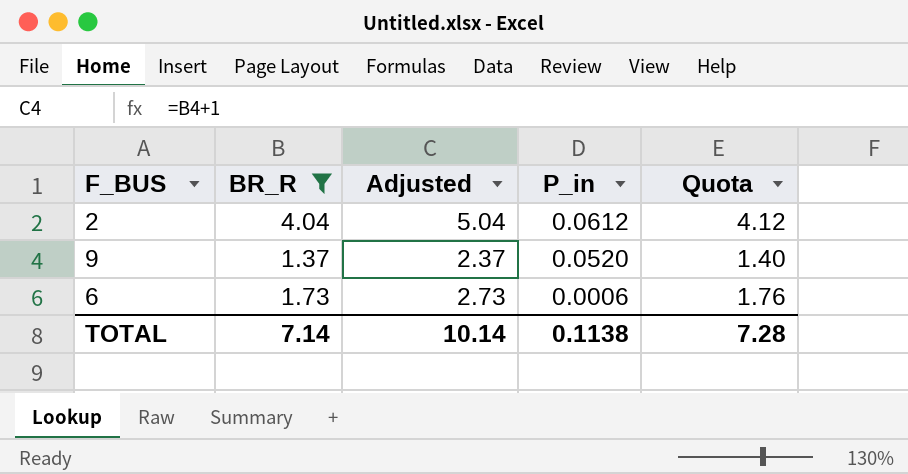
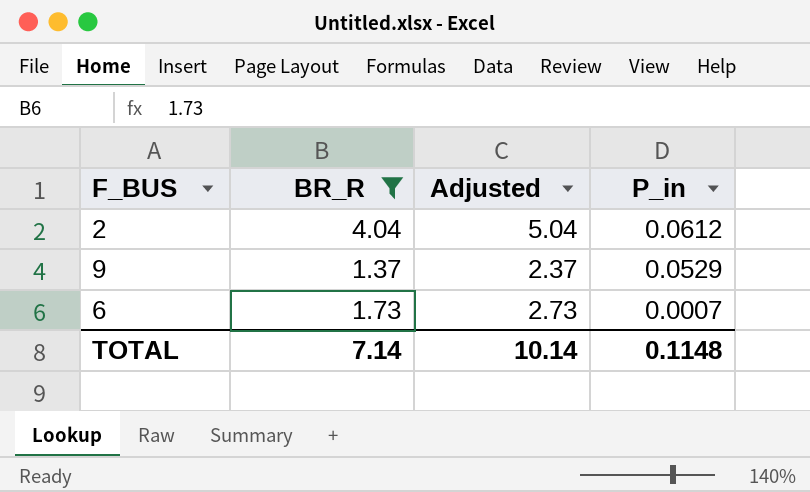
column Quota | formula: [BR_R] * 1.02 -> none
9 | P_in: 0.0520 -> 0.0529
6 | P_in: 0.0006 -> 0.0007
TOTAL | P_in: 0.1138 -> 0.1148

